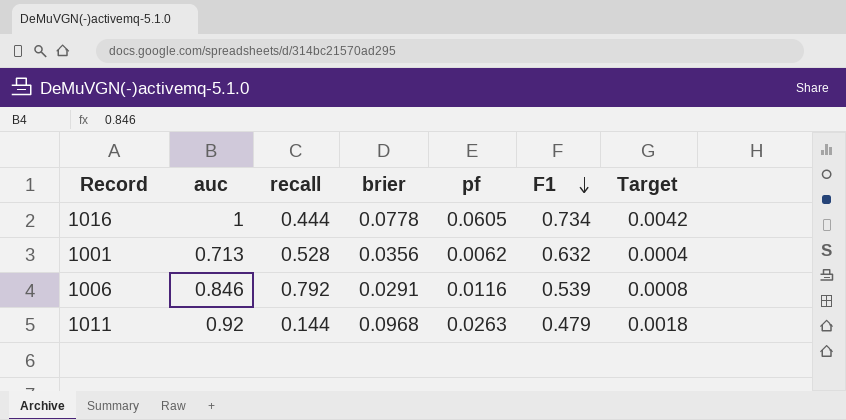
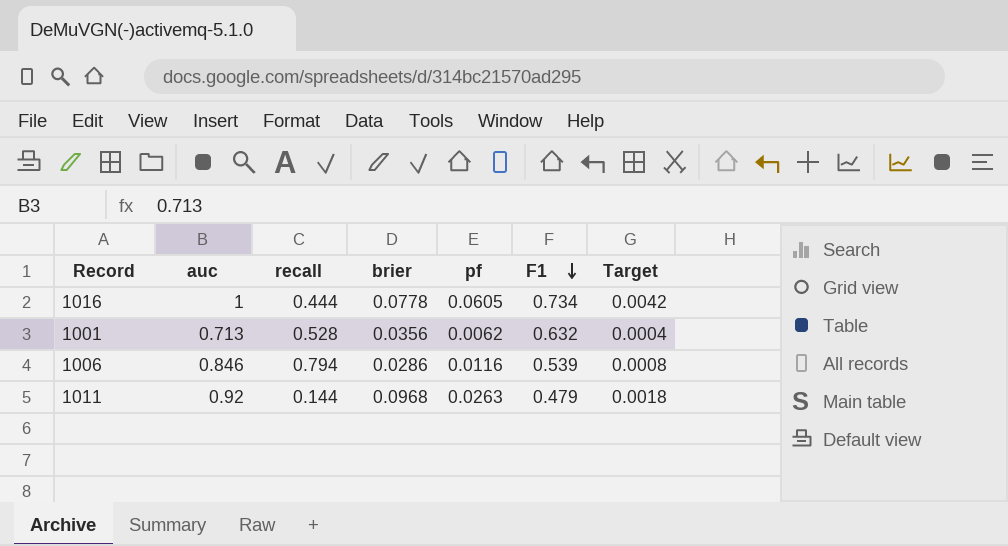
1006 | recall: 0.792 -> 0.794
1006 | brier: 0.0291 -> 0.0286

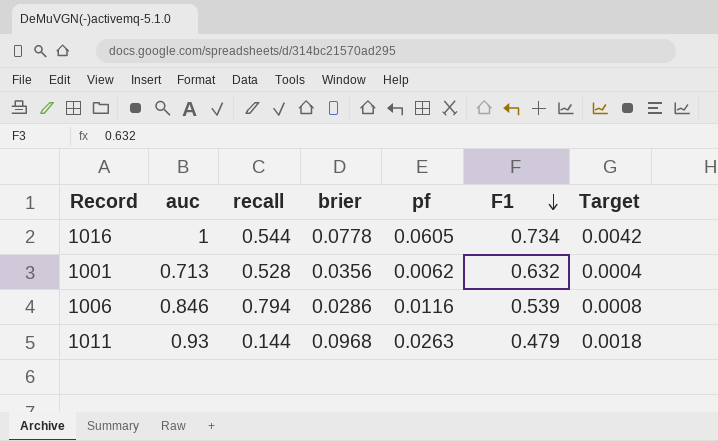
1016 | recall: 0.444 -> 0.544
1011 | auc: 0.92 -> 0.93

